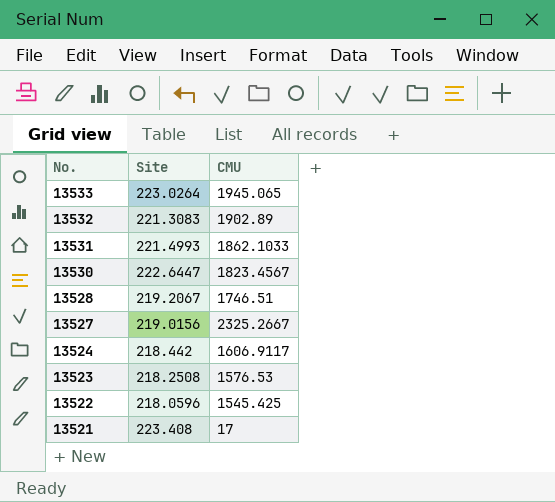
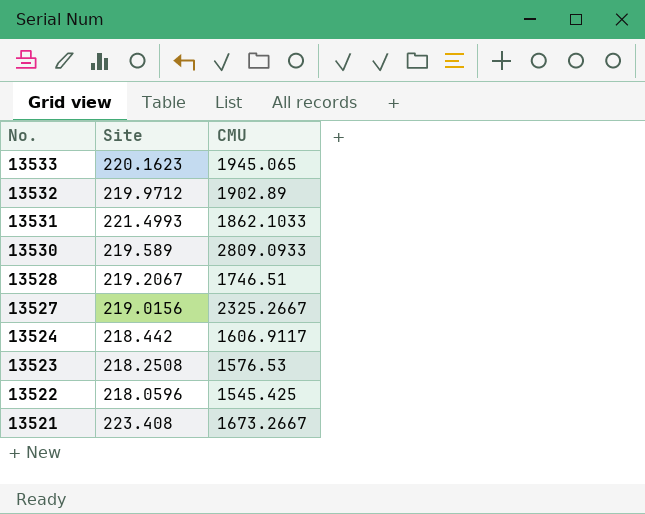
13533 | Site: 223.0264 -> 220.1623
13532 | Site: 221.3083 -> 219.9712
13530 | Site: 222.6447 -> 219.589
13530 | CMU: 1823.4567 -> 2809.0933
13521 | CMU: 17 -> 1673.2667

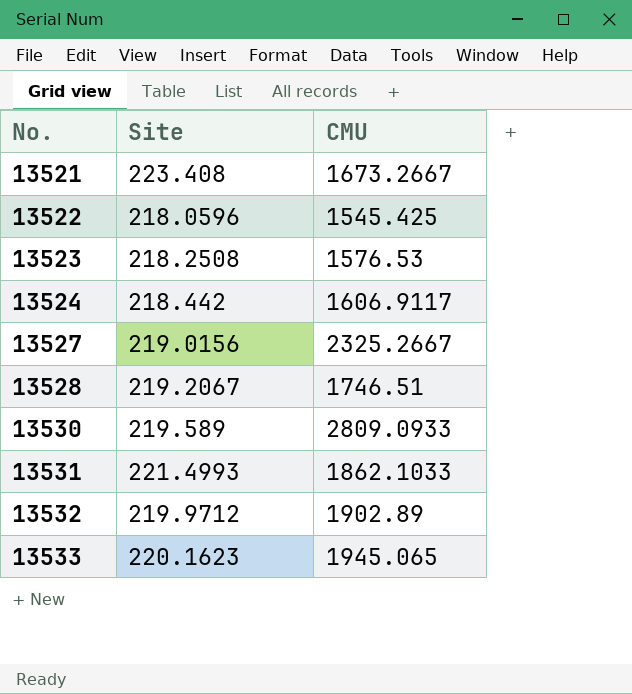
row order: No. descending -> No. ascending

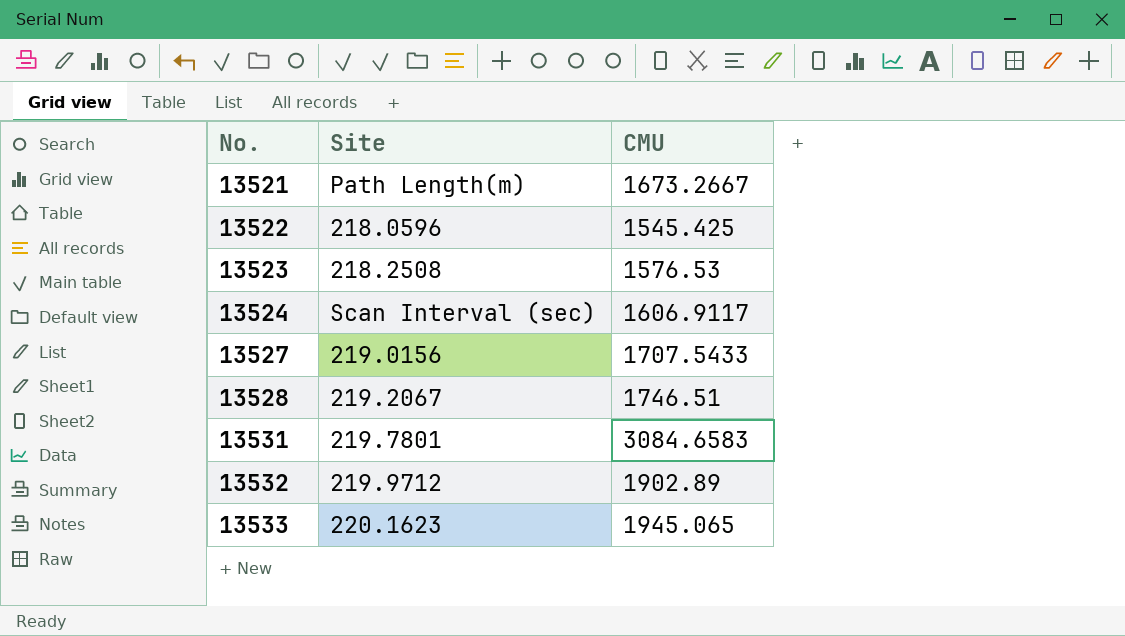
row 13530: 219.589 | 2809.0933 -> none
13521 | Site: 223.408 -> Path Length(m)
13524 | Site: 218.442 -> Scan Interval (sec)
13527 | CMU: 2325.2667 -> 1707.5433
13531 | Site: 221.4993 -> 219.7801
13531 | CMU: 1862.1033 -> 3084.6583

